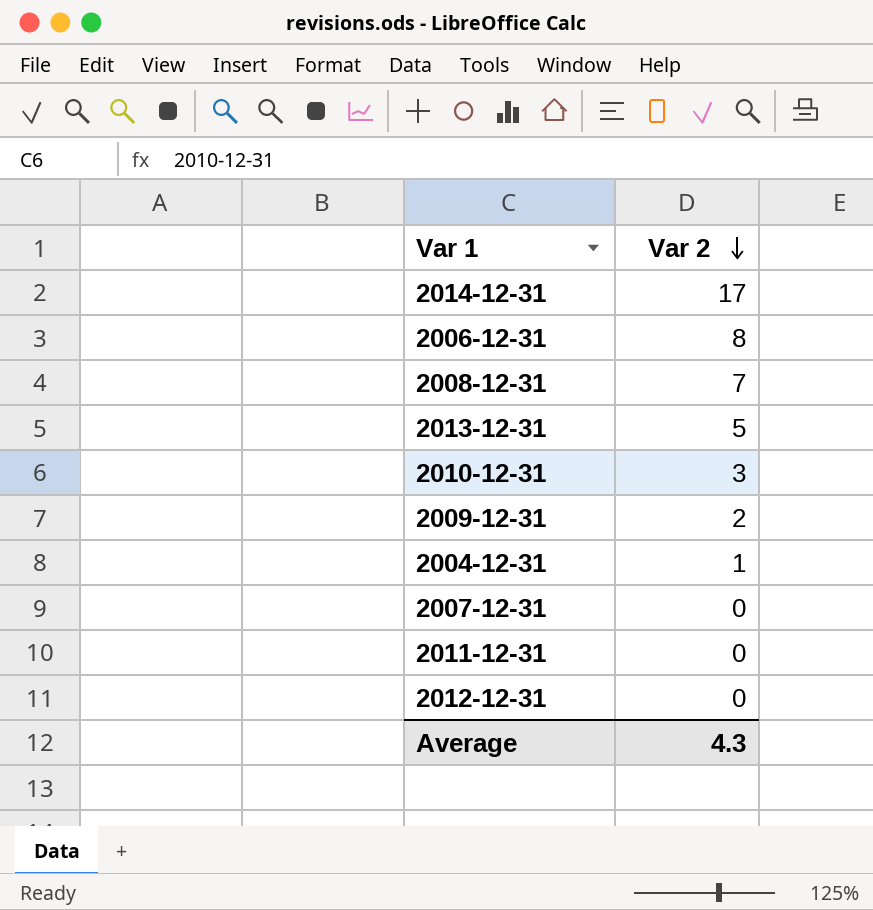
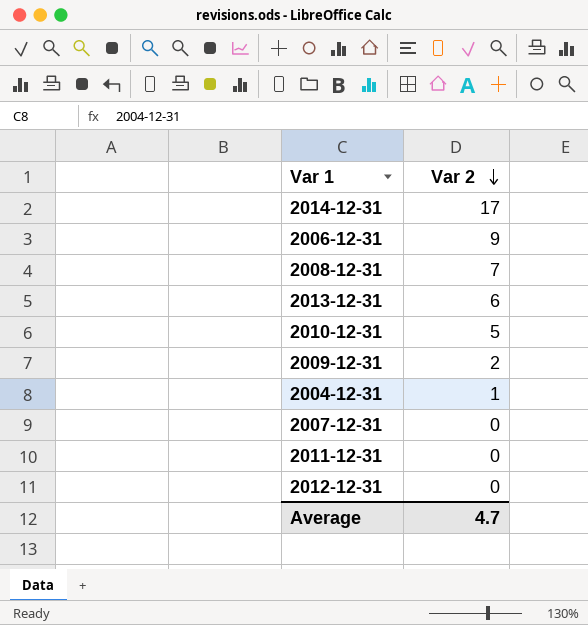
2006-12-31 | Var 2: 8 -> 9
2013-12-31 | Var 2: 5 -> 6
2010-12-31 | Var 2: 3 -> 5
Average | Var 2: 4.3 -> 4.7

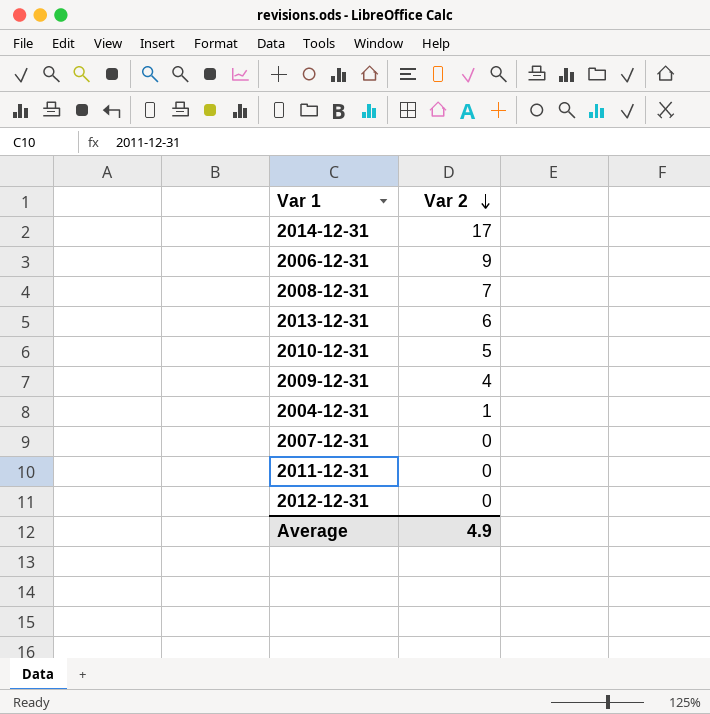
2009-12-31 | Var 2: 2 -> 4
Average | Var 2: 4.7 -> 4.9

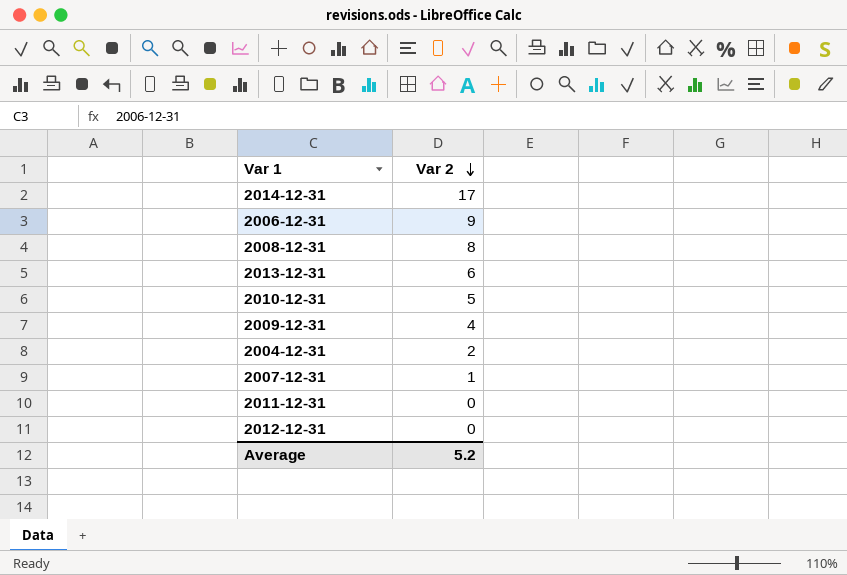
2008-12-31 | Var 2: 7 -> 8
2004-12-31 | Var 2: 1 -> 2
2007-12-31 | Var 2: 0 -> 1
Average | Var 2: 4.9 -> 5.2

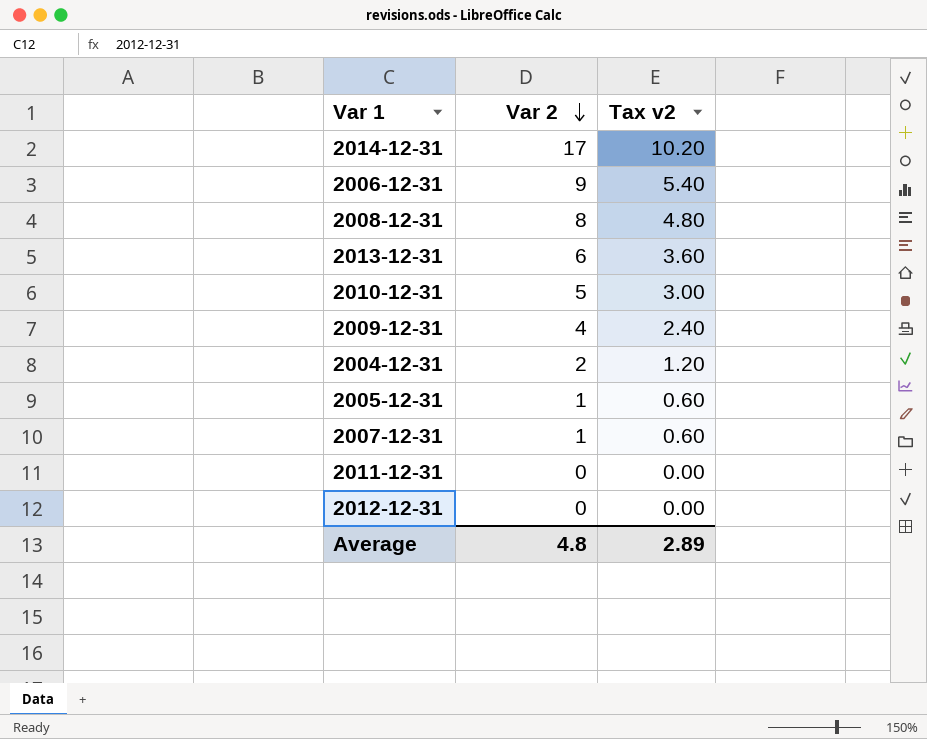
column Tax v2 | formula: none -> [Var 2] * 0.6
row 2005-12-31: none -> 1 | 0.60
Average | Var 2: 5.2 -> 4.8

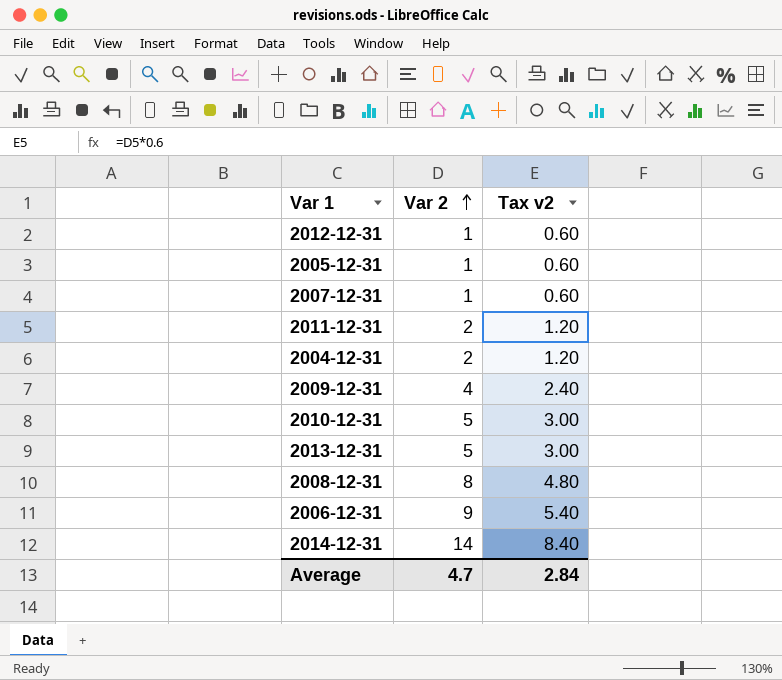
row order: Var 2 descending -> Var 2 ascending
2012-12-31 | Var 2: 0 -> 1
2012-12-31 | Tax v2: 0.00 -> 0.60
2011-12-31 | Var 2: 0 -> 2
2011-12-31 | Tax v2: 0.00 -> 1.20
2013-12-31 | Var 2: 6 -> 5
2013-12-31 | Tax v2: 3.60 -> 3.00
2014-12-31 | Var 2: 17 -> 14
2014-12-31 | Tax v2: 10.20 -> 8.40
Average | Var 2: 4.8 -> 4.7
Average | Tax v2: 2.89 -> 2.84

